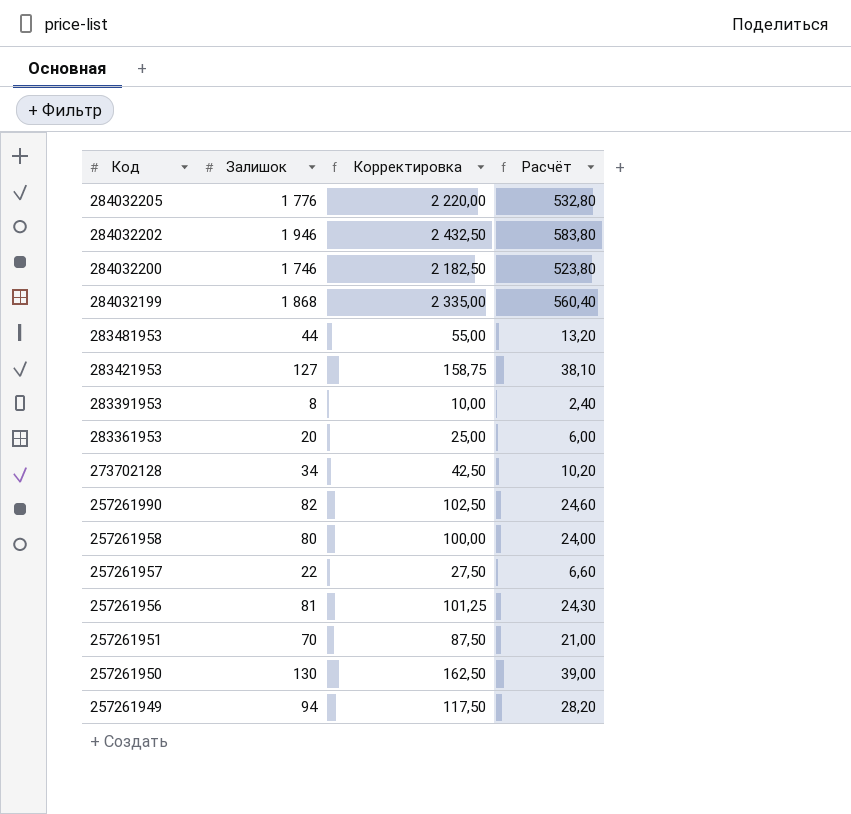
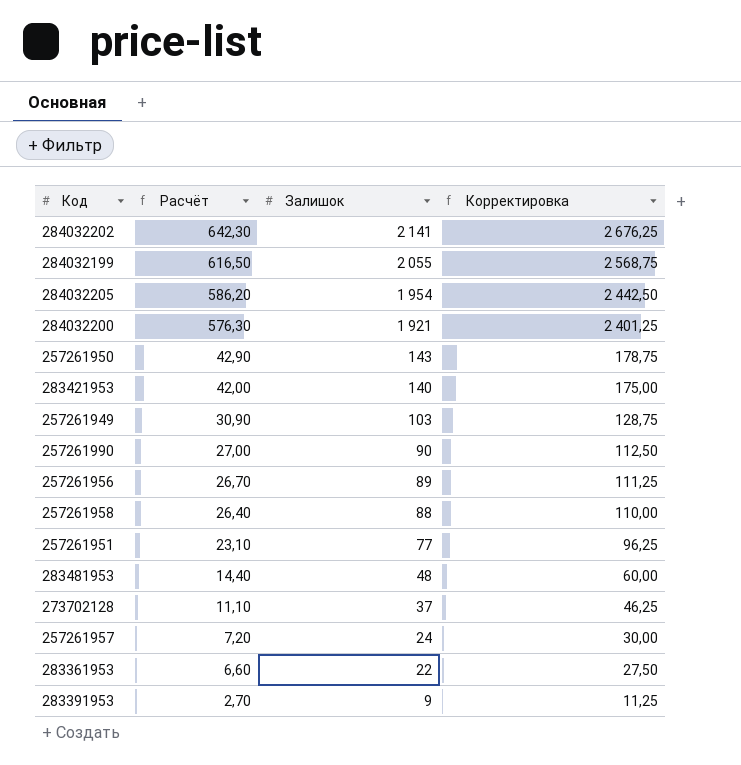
row order: Код descending -> Расчёт descending
column Расчёт | position: 4 -> 2
284032202 | Расчёт: 583,80 -> 642,30
284032202 | Залишок: 1 946 -> 2 141
284032202 | Корректировка: 2 432,50 -> 2 676,25
284032199 | Расчёт: 560,40 -> 616,50
284032199 | Залишок: 1 868 -> 2 055
284032199 | Корректировка: 2 335,00 -> 2 568,75
284032205 | Расчёт: 532,80 -> 586,20
284032205 | Залишок: 1 776 -> 1 954
284032205 | Корректировка: 2 220,00 -> 2 442,50
284032200 | Расчёт: 523,80 -> 576,30
284032200 | Залишок: 1 746 -> 1 921
284032200 | Корректировка: 2 182,50 -> 2 401,25
257261950 | Расчёт: 39,00 -> 42,90
257261950 | Залишок: 130 -> 143
257261950 | Корректировка: 162,50 -> 178,75
283421953 | Расчёт: 38,10 -> 42,00
283421953 | Залишок: 127 -> 140
283421953 | Корректировка: 158,75 -> 175,00
257261949 | Расчёт: 28,20 -> 30,90
257261949 | Залишок: 94 -> 103
257261949 | Корректировка: 117,50 -> 128,75
257261990 | Расчёт: 24,60 -> 27,00
257261990 | Залишок: 82 -> 90
257261990 | Корректировка: 102,50 -> 112,50
257261956 | Расчёт: 24,30 -> 26,70
257261956 | Залишок: 81 -> 89
257261956 | Корректировка: 101,25 -> 111,25
257261958 | Расчёт: 24,00 -> 26,40
257261958 | Залишок: 80 -> 88
257261958 | Корректировка: 100,00 -> 110,00
257261951 | Расчёт: 21,00 -> 23,10
257261951 | Залишок: 70 -> 77
257261951 | Корректировка: 87,50 -> 96,25
283481953 | Расчёт: 13,20 -> 14,40
283481953 | Залишок: 44 -> 48
283481953 | Корректировка: 55,00 -> 60,00
273702128 | Расчёт: 10,20 -> 11,10
273702128 | Залишок: 34 -> 37
273702128 | Корректировка: 42,50 -> 46,25
257261957 | Расчёт: 6,60 -> 7,20
257261957 | Залишок: 22 -> 24
257261957 | Корректировка: 27,50 -> 30,00
283361953 | Расчёт: 6,00 -> 6,60
283361953 | Залишок: 20 -> 22
283361953 | Корректировка: 25,00 -> 27,50
283391953 | Расчёт: 2,40 -> 2,70
283391953 | Залишок: 8 -> 9
283391953 | Корректировка: 10,00 -> 11,25

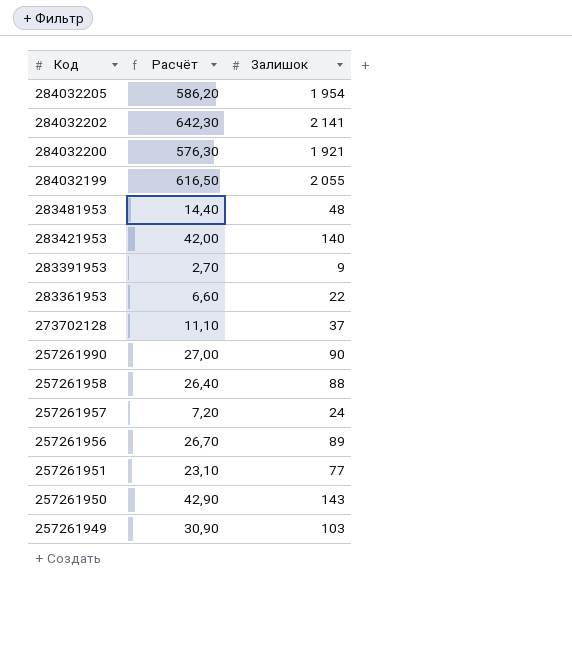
row order: Расчёт descending -> Код descending
column Корректировка | formula: [Залишок] * 1,25 -> none

